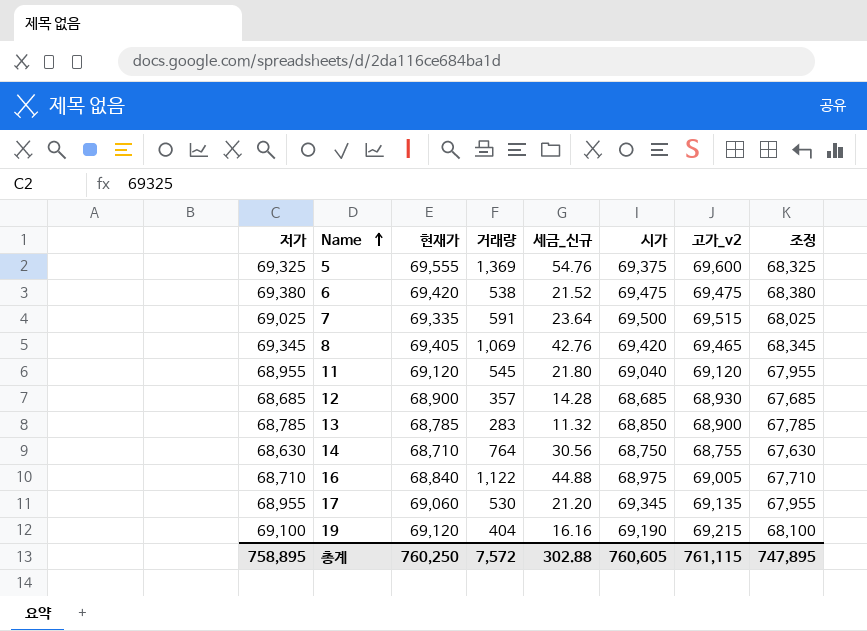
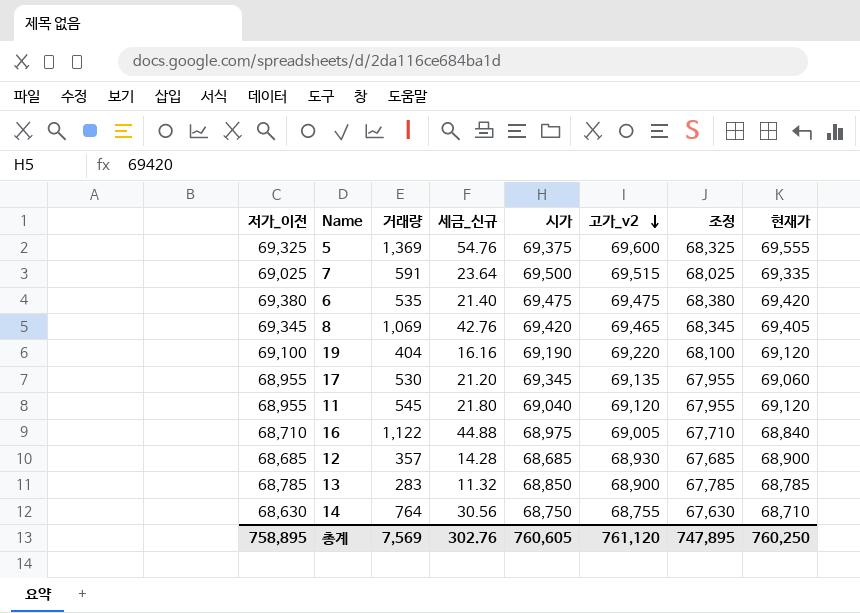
row order: Name ascending -> 고가_v2 descending
column name: 저가 -> 저가_이전
column 현재가 | position: 3 -> 8
6 | 거래량: 538 -> 535
6 | 세금_신규: 21.52 -> 21.40
19 | 고가_v2: 69,215 -> 69,220
총계 | 거래량: 7,572 -> 7,569
총계 | 세금_신규: 302.88 -> 302.76
총계 | 고가_v2: 761,115 -> 761,120

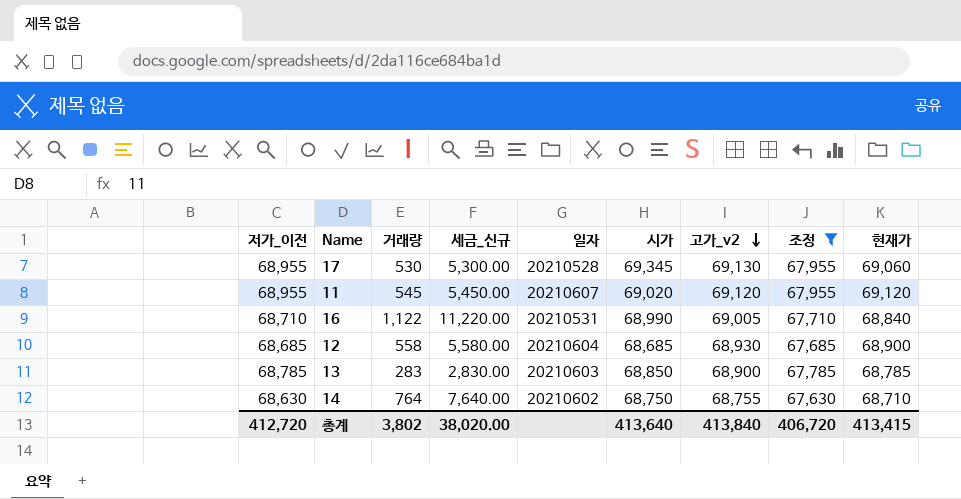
filter: none -> 조정 <= 67,955
column 세금_신규 | formula: [거래량] * 0.04 -> [거래량] * 10
column 일자 | position: none -> 5
17 | 고가_v2: 69,135 -> 69,130
11 | 시가: 69,040 -> 69,020
16 | 시가: 68,975 -> 68,990
12 | 거래량: 357 -> 558
총계 | 저가_이전: 758,895 -> 412,720
총계 | 거래량: 7,569 -> 3,802
총계 | 세금_신규: 302.76 -> 38,020.00
총계 | 시가: 760,605 -> 413,640
총계 | 고가_v2: 761,120 -> 413,840
총계 | 조정: 747,895 -> 406,720
총계 | 현재가: 760,250 -> 413,415

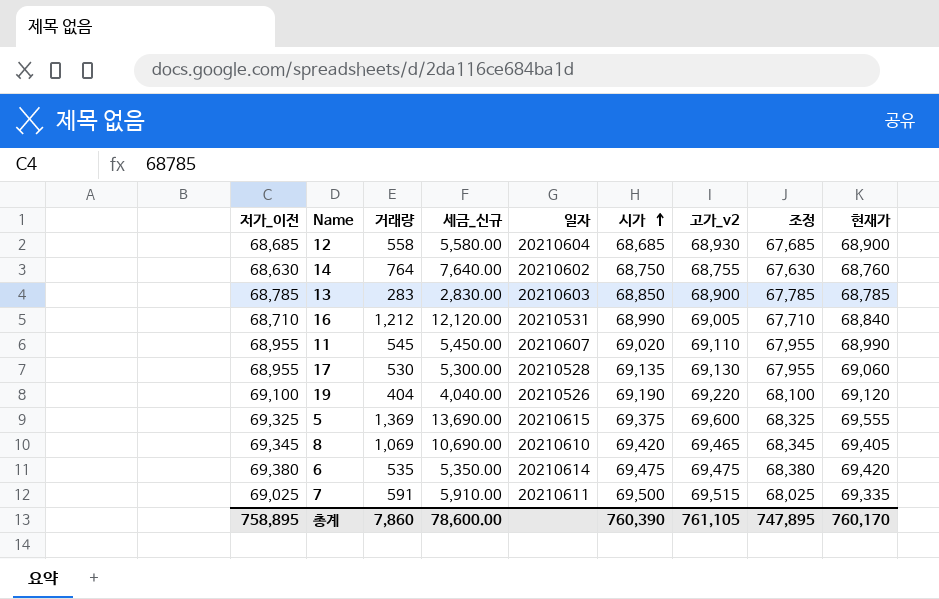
filter: 조정 <= 67,955 -> none
row order: 고가_v2 descending -> 시가 ascending
14 | 현재가: 68,710 -> 68,760
16 | 거래량: 1,122 -> 1,212
16 | 세금_신규: 11,220.00 -> 12,120.00
11 | 고가_v2: 69,120 -> 69,110
11 | 현재가: 69,120 -> 68,990
17 | 시가: 69,345 -> 69,135
총계 | 저가_이전: 412,720 -> 758,895
총계 | 거래량: 3,802 -> 7,860
총계 | 세금_신규: 38,020.00 -> 78,600.00
총계 | 시가: 413,640 -> 760,390
총계 | 고가_v2: 413,840 -> 761,105
총계 | 조정: 406,720 -> 747,895
총계 | 현재가: 413,415 -> 760,170

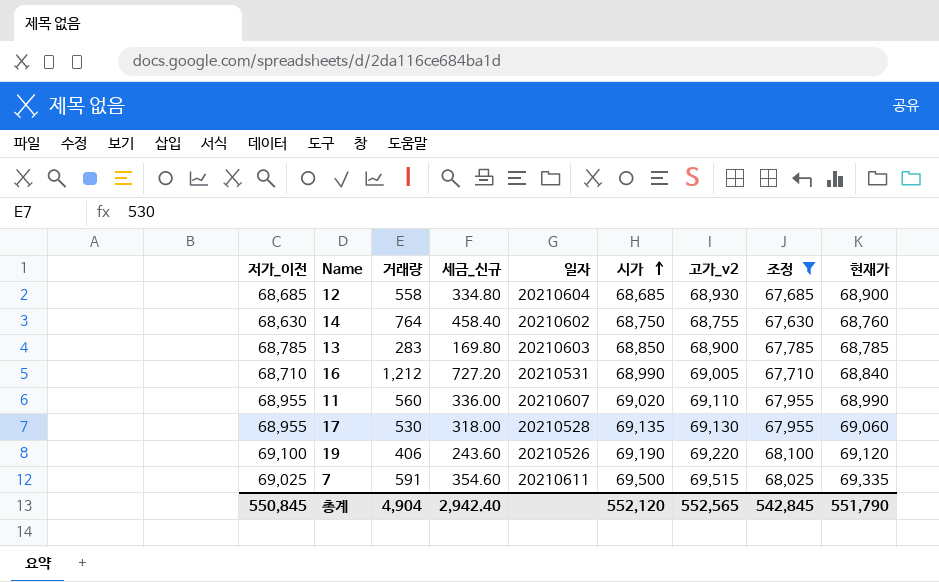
filter: none -> 조정 <= 68,100
column 세금_신규 | formula: [거래량] * 10 -> [거래량] * 0.6
11 | 거래량: 545 -> 560
19 | 거래량: 404 -> 406
총계 | 저가_이전: 758,895 -> 550,845
총계 | 거래량: 7,860 -> 4,904
총계 | 세금_신규: 78,600.00 -> 2,942.40
총계 | 시가: 760,390 -> 552,120
총계 | 고가_v2: 761,105 -> 552,565
총계 | 조정: 747,895 -> 542,845
총계 | 현재가: 760,170 -> 551,790

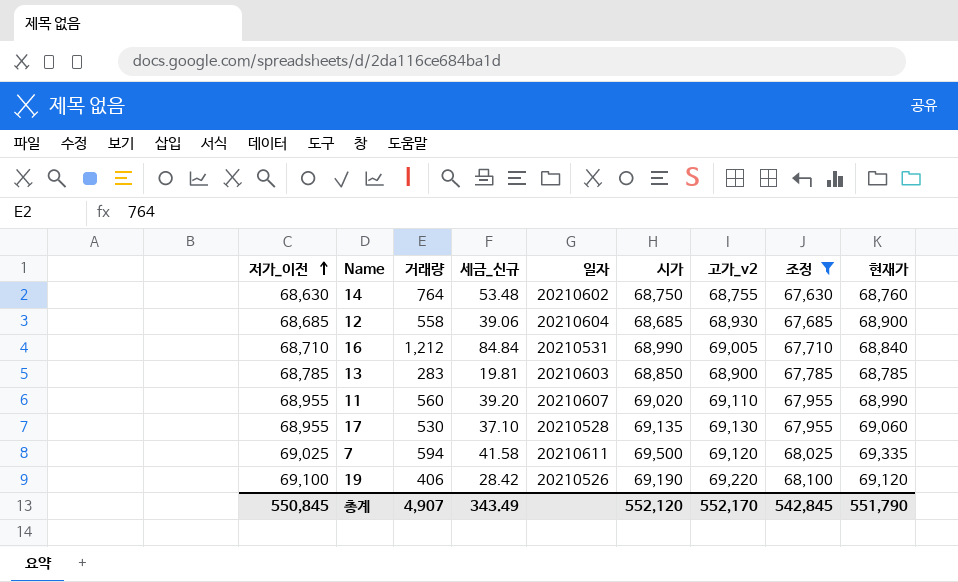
row order: 시가 ascending -> 저가_이전 ascending
column 세금_신규 | formula: [거래량] * 0.6 -> [거래량] * 0.07
7 | 거래량: 591 -> 594
7 | 고가_v2: 69,515 -> 69,120
총계 | 거래량: 4,904 -> 4,907
총계 | 세금_신규: 2,942.40 -> 343.49
총계 | 고가_v2: 552,565 -> 552,170

